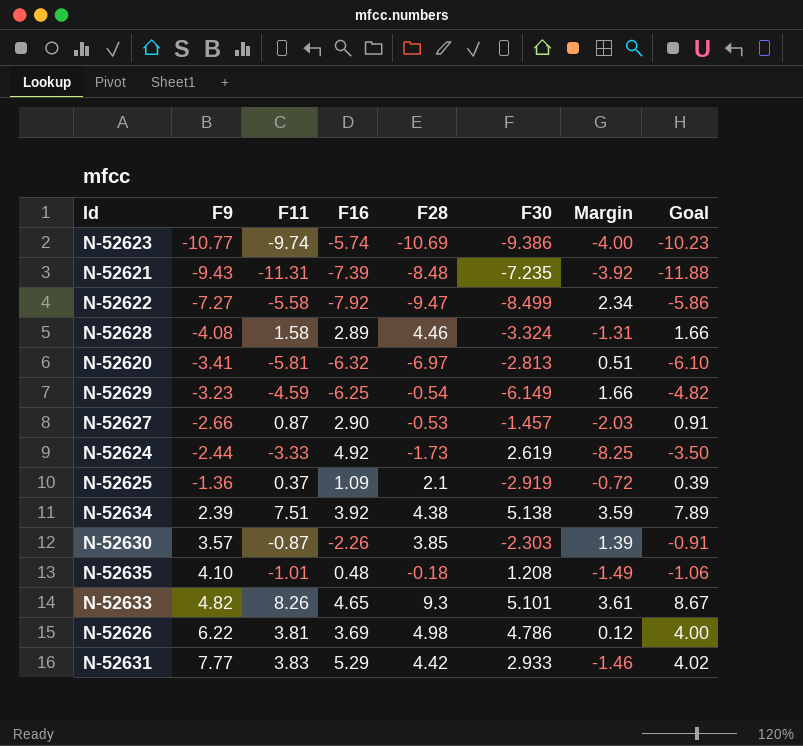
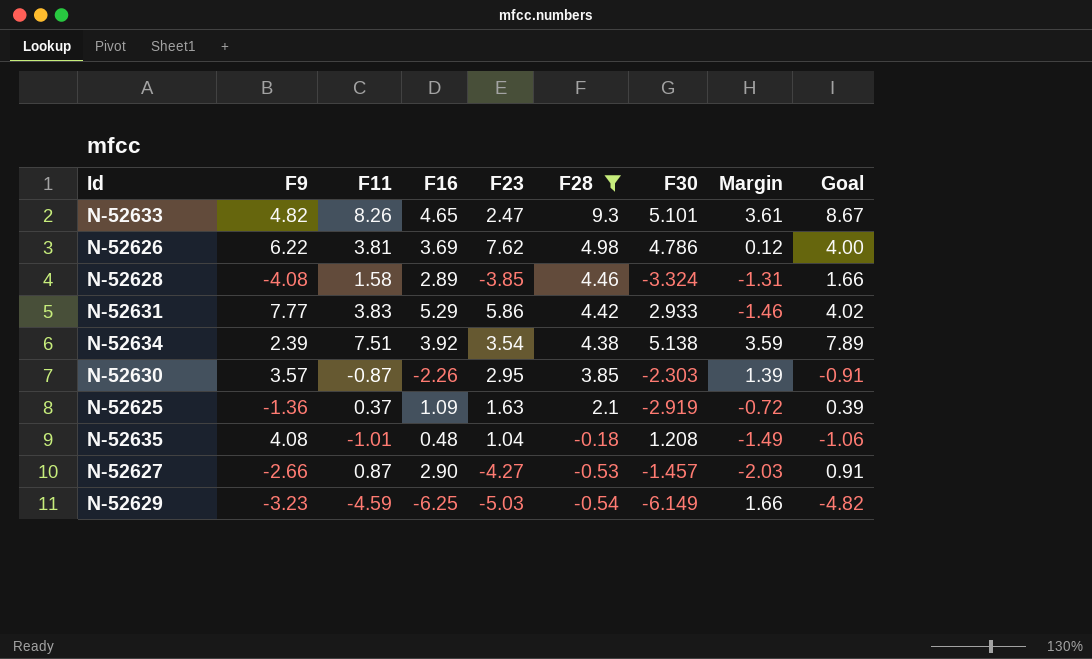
filter: none -> F28 >= -0.54
row order: F9 ascending -> F28 descending
column F23 | position: none -> 5
N-52635 | F9: 4.10 -> 4.08

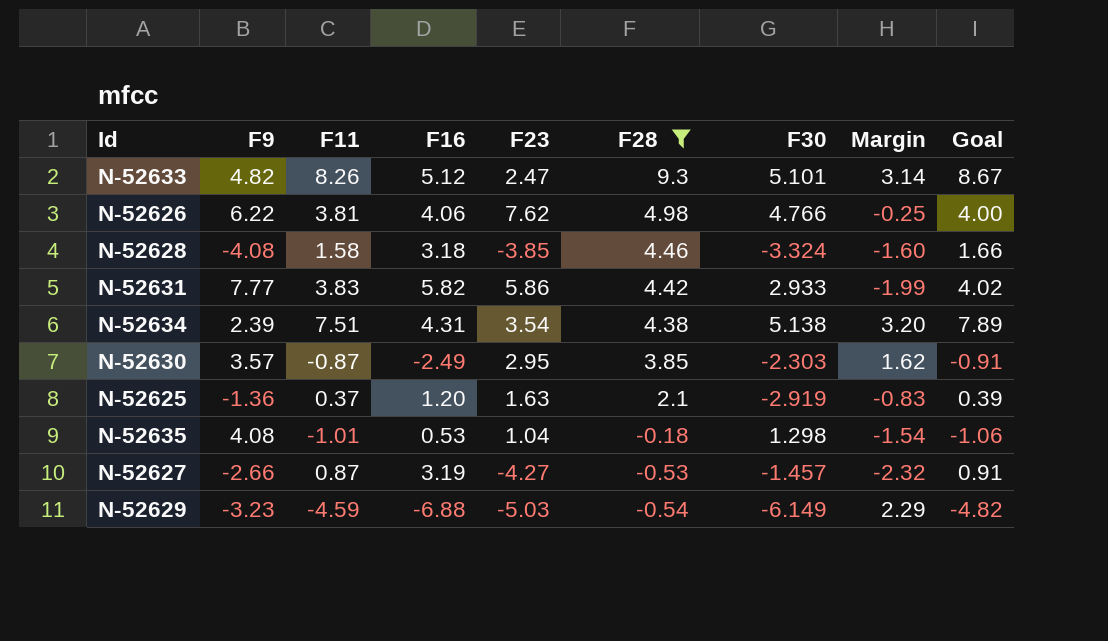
N-52633 | F16: 4.65 -> 5.12
N-52633 | Margin: 3.61 -> 3.14
N-52626 | F16: 3.69 -> 4.06
N-52626 | F30: 4.786 -> 4.766
N-52626 | Margin: 0.12 -> -0.25
N-52628 | F16: 2.89 -> 3.18
N-52628 | Margin: -1.31 -> -1.60
N-52631 | F16: 5.29 -> 5.82
N-52631 | Margin: -1.46 -> -1.99
N-52634 | F16: 3.92 -> 4.31
N-52634 | Margin: 3.59 -> 3.20
N-52630 | F16: -2.26 -> -2.49
N-52630 | Margin: 1.39 -> 1.62
N-52625 | F16: 1.09 -> 1.20
N-52625 | Margin: -0.72 -> -0.83
N-52635 | F16: 0.48 -> 0.53
N-52635 | F30: 1.208 -> 1.298
N-52635 | Margin: -1.49 -> -1.54
N-52627 | F16: 2.90 -> 3.19
N-52627 | Margin: -2.03 -> -2.32
N-52629 | F16: -6.25 -> -6.88
N-52629 | Margin: 1.66 -> 2.29

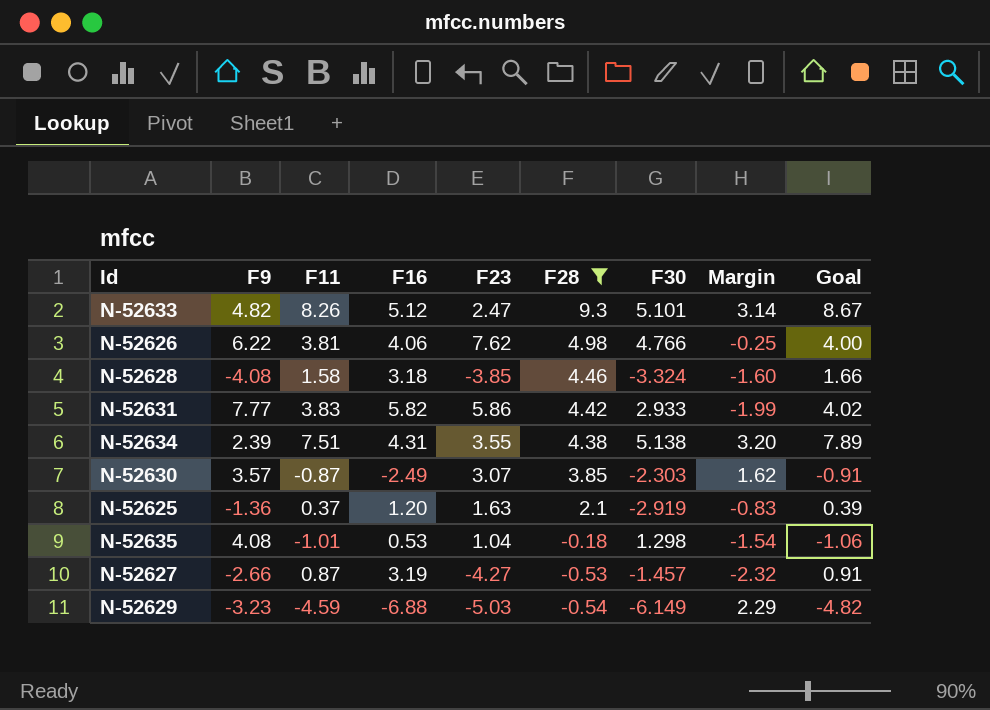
N-52634 | F23: 3.54 -> 3.55
N-52630 | F23: 2.95 -> 3.07

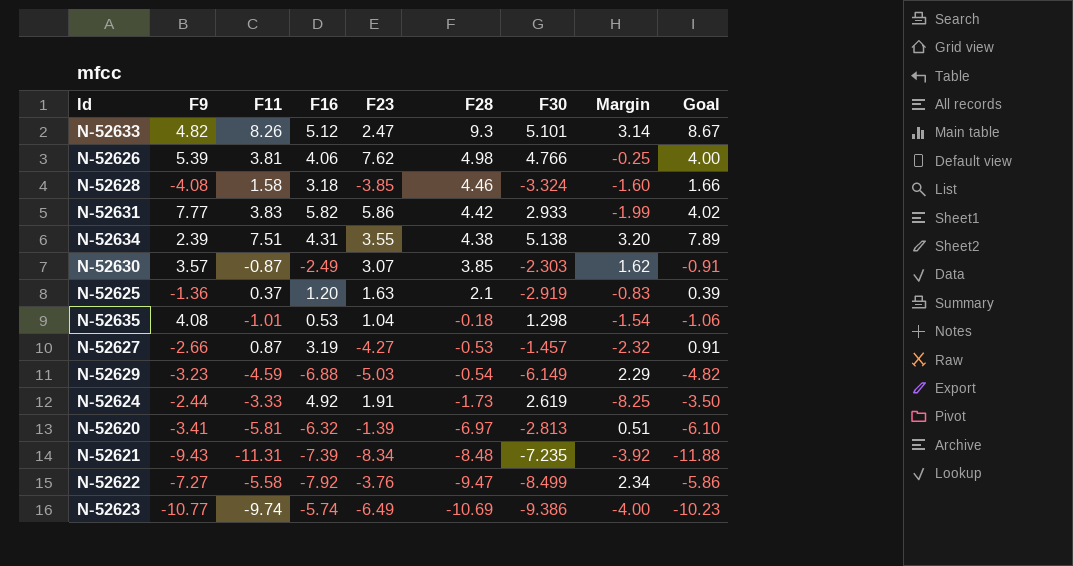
filter: F28 >= -0.54 -> none
N-52626 | F9: 6.22 -> 5.39

